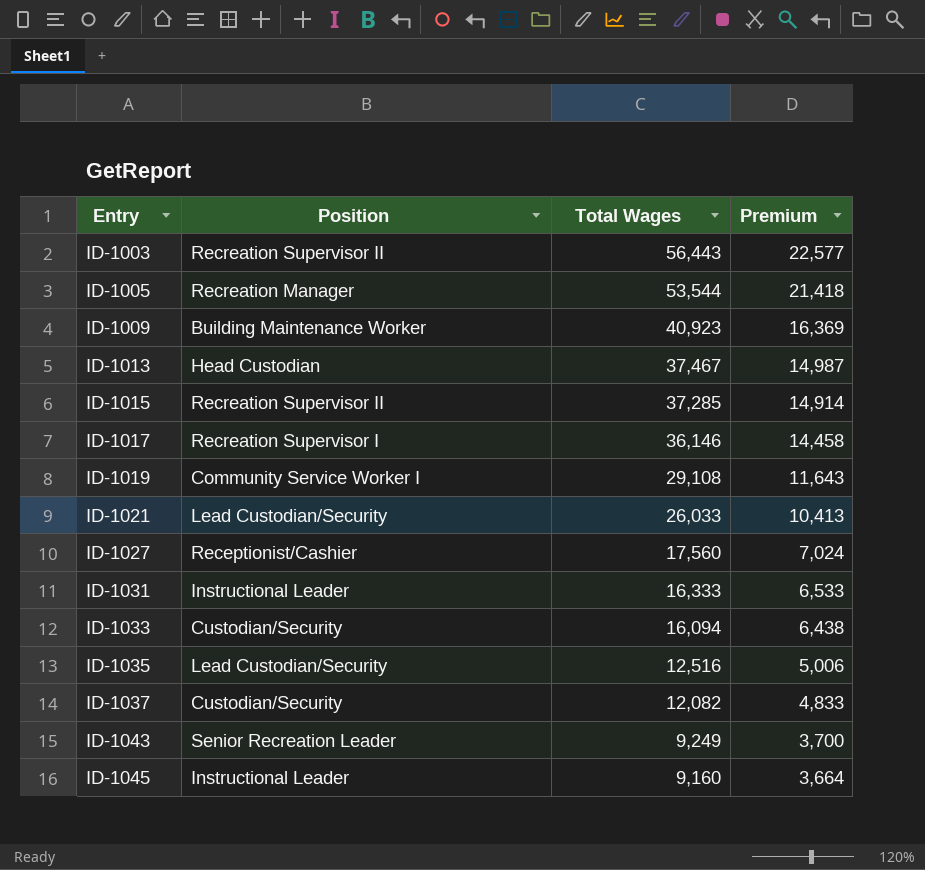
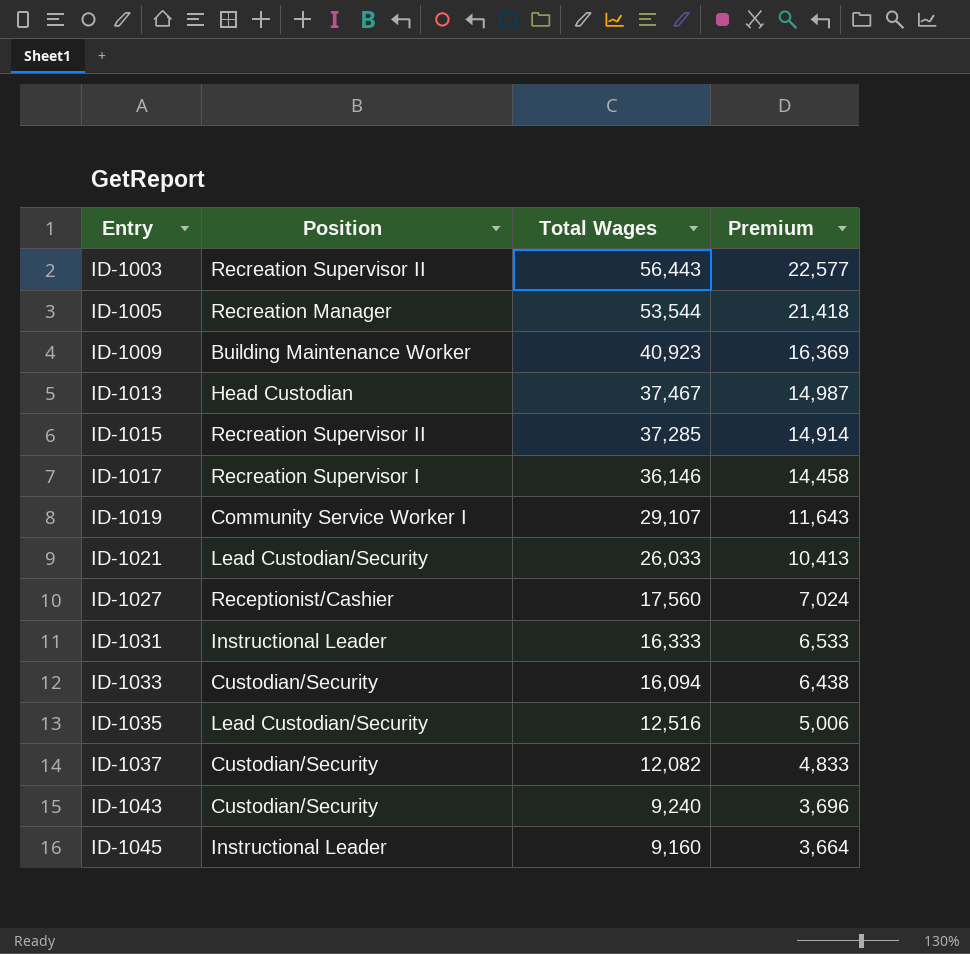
ID-1019 | Total Wages: 29,108 -> 29,107
ID-1043 | Position: Senior Recreation Leader -> Custodian/Security
ID-1043 | Total Wages: 9,249 -> 9,240
ID-1043 | Premium: 3,700 -> 3,696

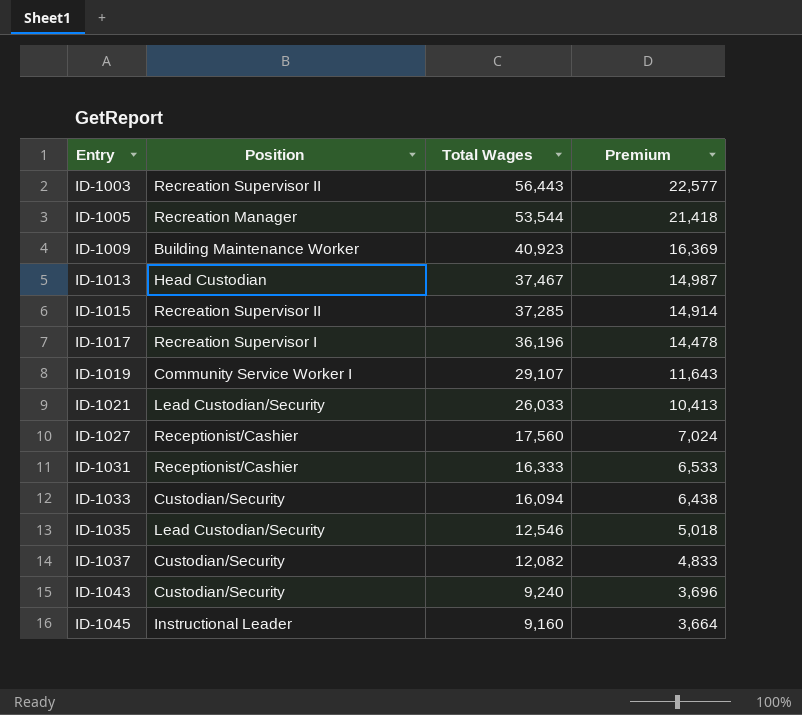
ID-1017 | Total Wages: 36,146 -> 36,196
ID-1017 | Premium: 14,458 -> 14,478
ID-1031 | Position: Instructional Leader -> Receptionist/Cashier
ID-1035 | Total Wages: 12,516 -> 12,546
ID-1035 | Premium: 5,006 -> 5,018

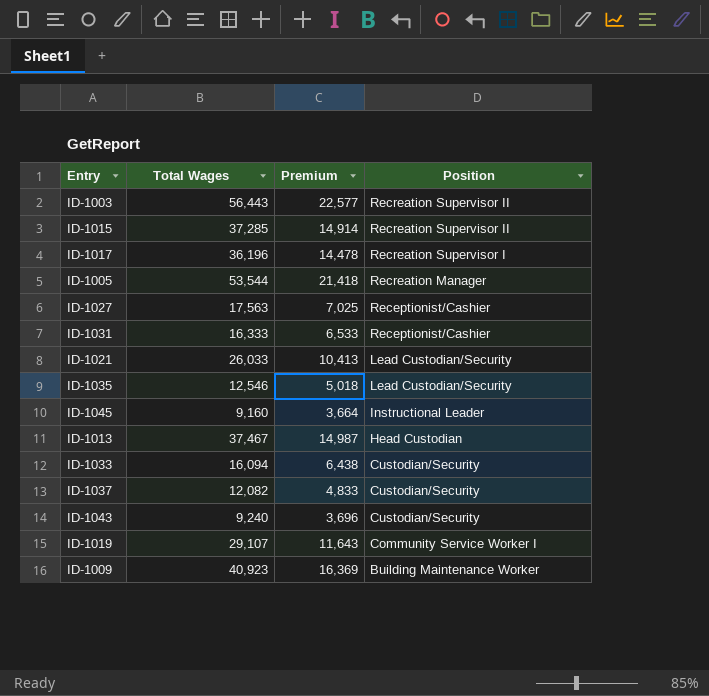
row order: Entry ascending -> Position descending
column Position | position: 2 -> 4
ID-1027 | Total Wages: 17,560 -> 17,563
ID-1027 | Premium: 7,024 -> 7,025

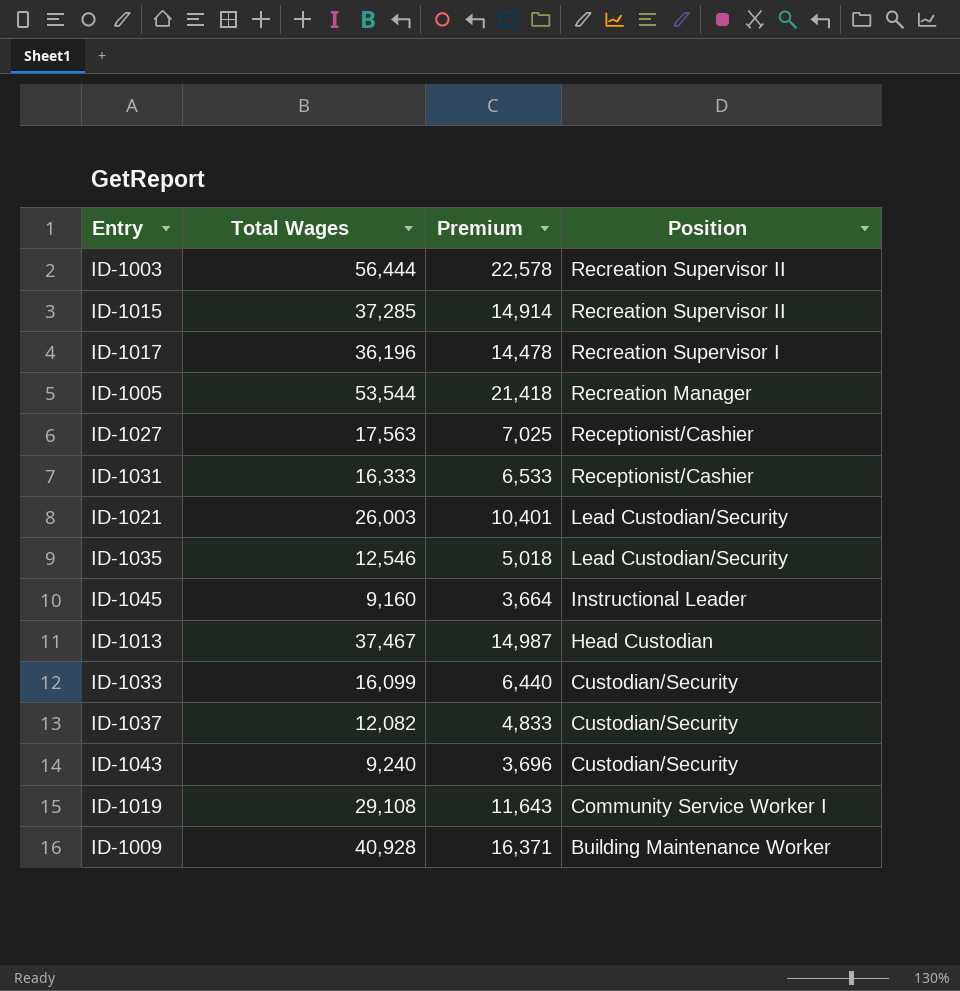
ID-1003 | Total Wages: 56,443 -> 56,444
ID-1003 | Premium: 22,577 -> 22,578
ID-1021 | Total Wages: 26,033 -> 26,003
ID-1021 | Premium: 10,413 -> 10,401
ID-1033 | Total Wages: 16,094 -> 16,099
ID-1033 | Premium: 6,438 -> 6,440
ID-1019 | Total Wages: 29,107 -> 29,108
ID-1009 | Total Wages: 40,923 -> 40,928
ID-1009 | Premium: 16,369 -> 16,371

